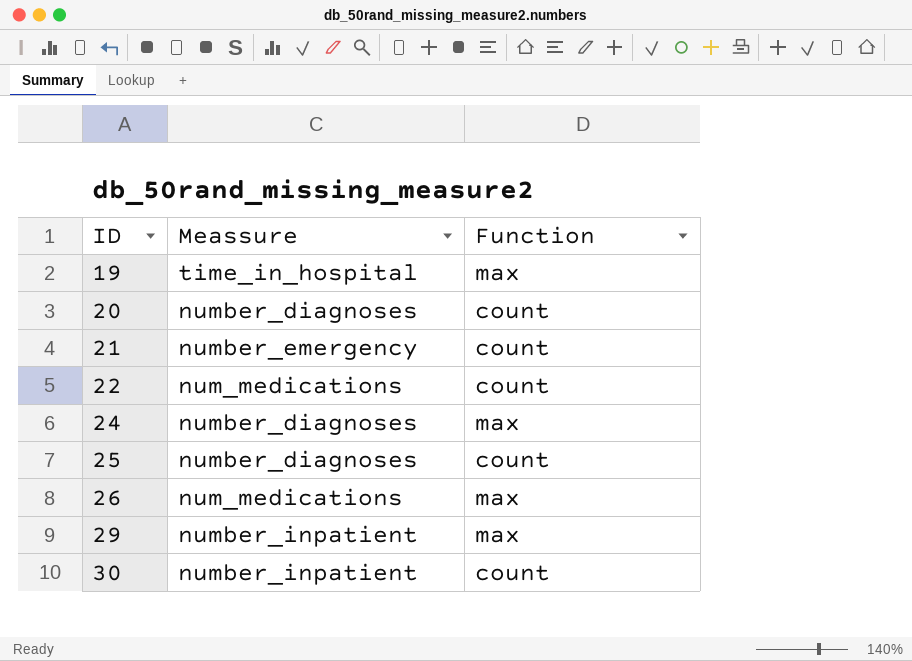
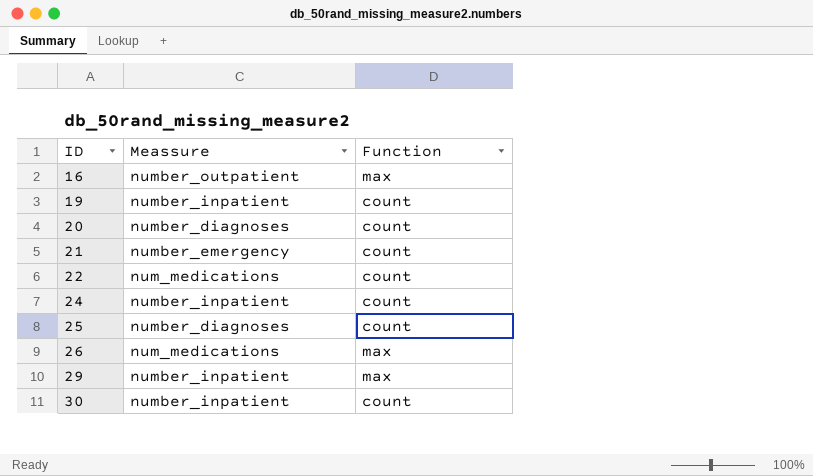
row 16: none -> number_outpatient | max
19 | Meassure: time_in_hospital -> number_inpatient
19 | Function: max -> count
24 | Meassure: number_diagnoses -> number_inpatient
24 | Function: max -> count

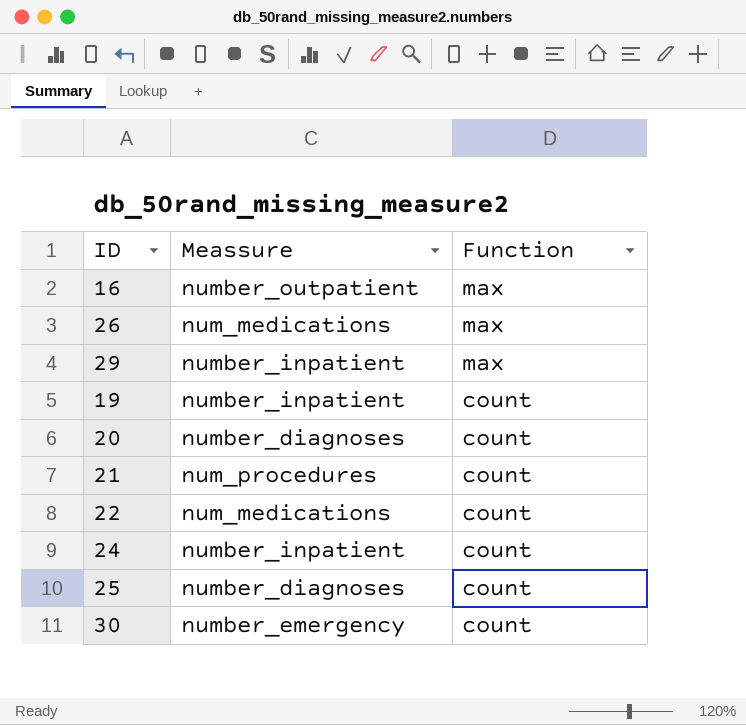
row order: ID ascending -> Function descending
21 | Meassure: number_emergency -> num_procedures
30 | Meassure: number_inpatient -> number_emergency

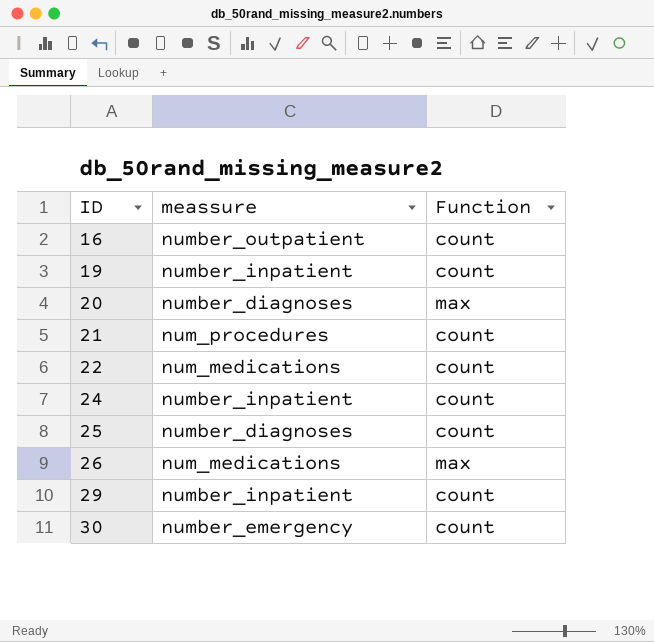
row order: Function descending -> ID ascending
column name: Meassure -> meassure
16 | Function: max -> count
20 | Function: count -> max
29 | Function: max -> count

